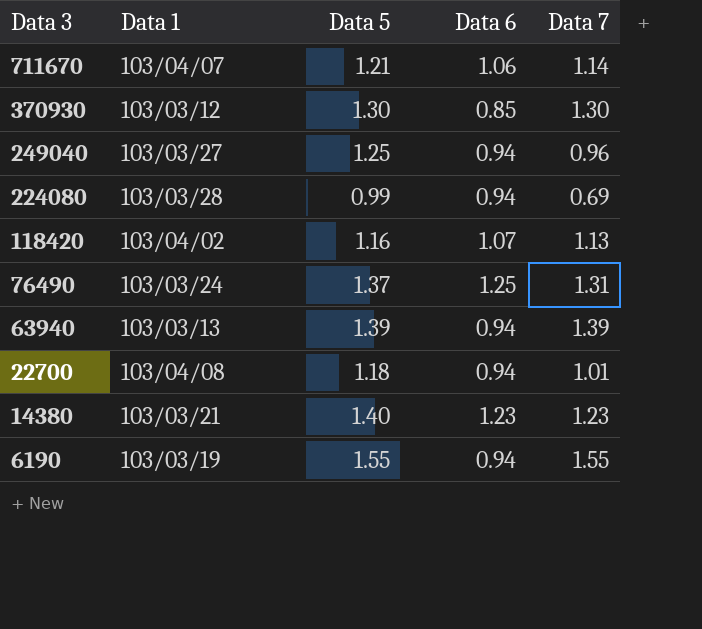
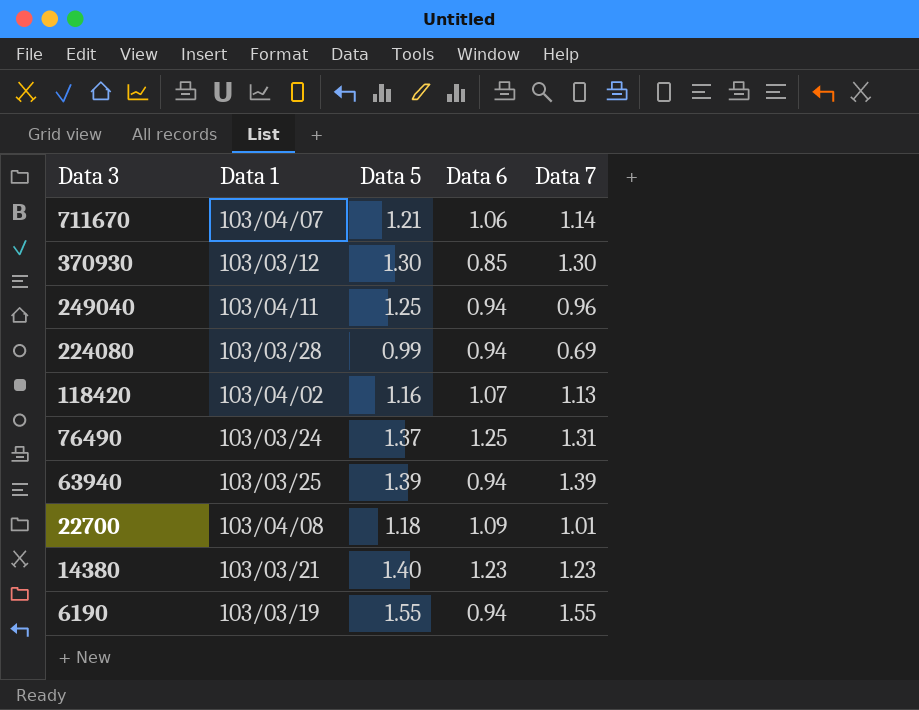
249040 | Data 1: 103/03/27 -> 103/04/11
63940 | Data 1: 103/03/13 -> 103/03/25
22700 | Data 6: 0.94 -> 1.09

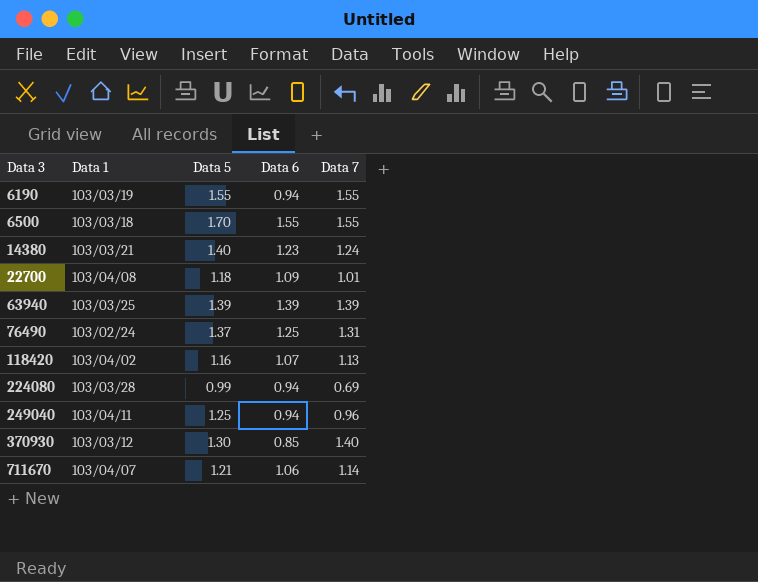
row order: Data 3 descending -> Data 3 ascending
row 6500: none -> 103/03/18 | 1.70 | 1.55 | 1.55
14380 | Data 7: 1.23 -> 1.24
63940 | Data 6: 0.94 -> 1.39
76490 | Data 1: 103/03/24 -> 103/02/24
370930 | Data 7: 1.30 -> 1.40

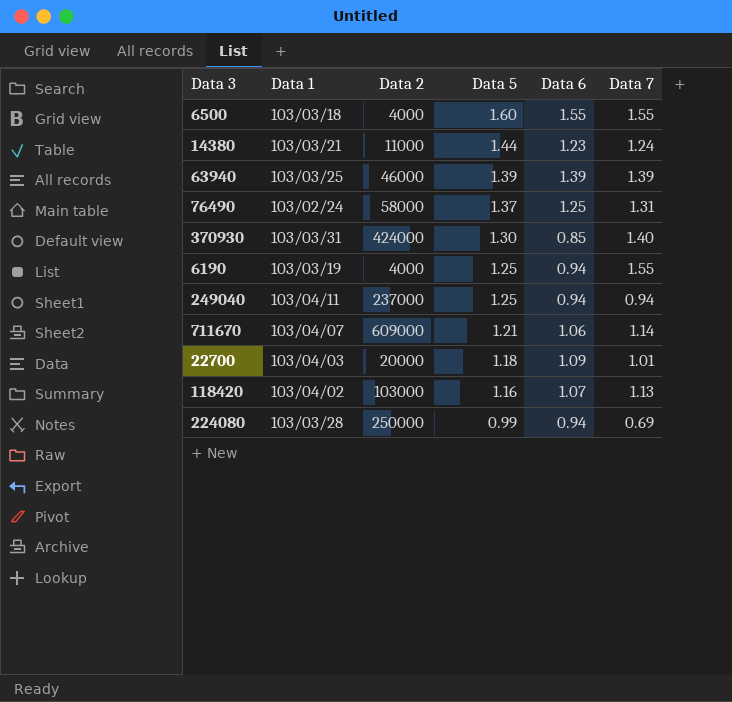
row order: Data 3 ascending -> Data 5 descending
column Data 2 | position: none -> 3
6500 | Data 5: 1.70 -> 1.60
14380 | Data 5: 1.40 -> 1.44
370930 | Data 1: 103/03/12 -> 103/03/31
6190 | Data 5: 1.55 -> 1.25
249040 | Data 7: 0.96 -> 0.94
22700 | Data 1: 103/04/08 -> 103/04/03

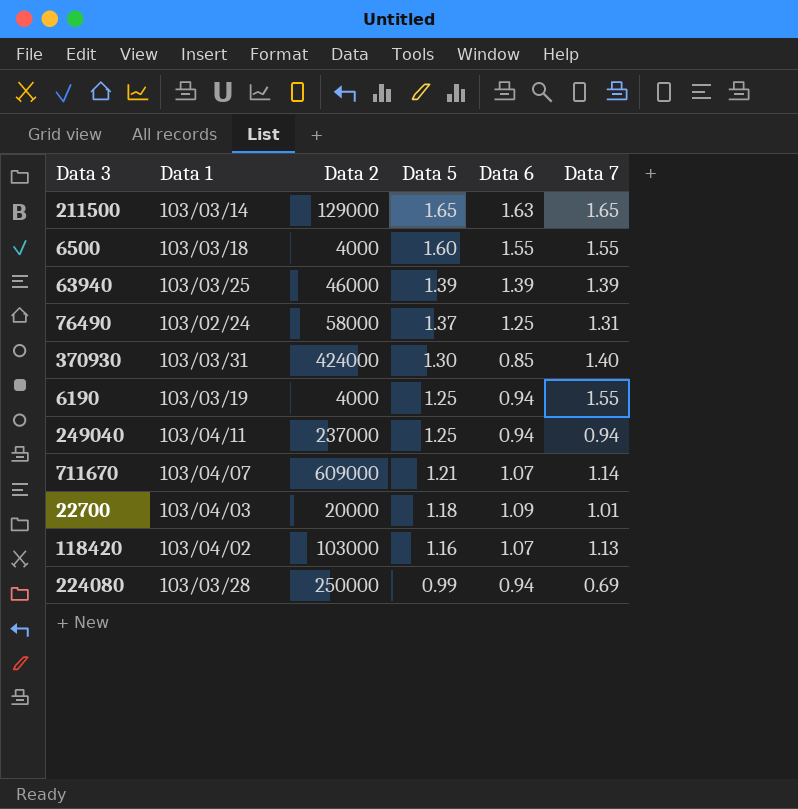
row 14380: 103/03/21 | 11000 | 1.44 | 1.23 | 1.24 -> none
row 211500: none -> 103/03/14 | 129000 | 1.65 | 1.63 | 1.65
711670 | Data 6: 1.06 -> 1.07

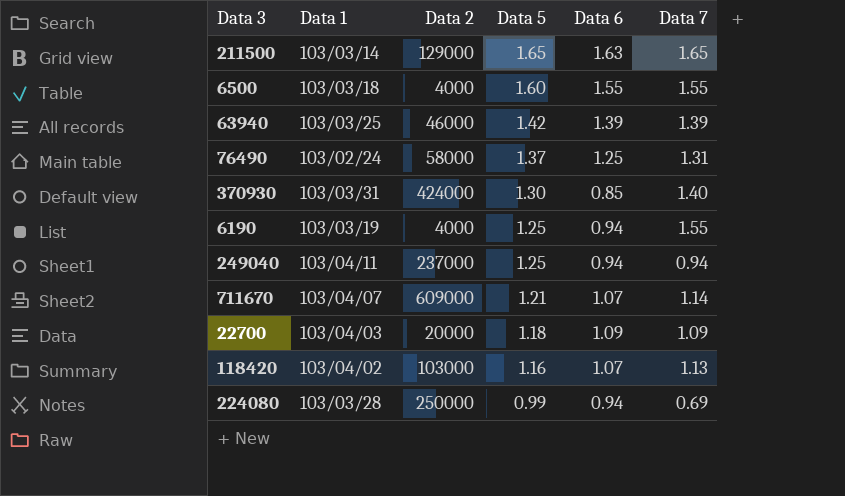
63940 | Data 5: 1.39 -> 1.42
22700 | Data 7: 1.01 -> 1.09

